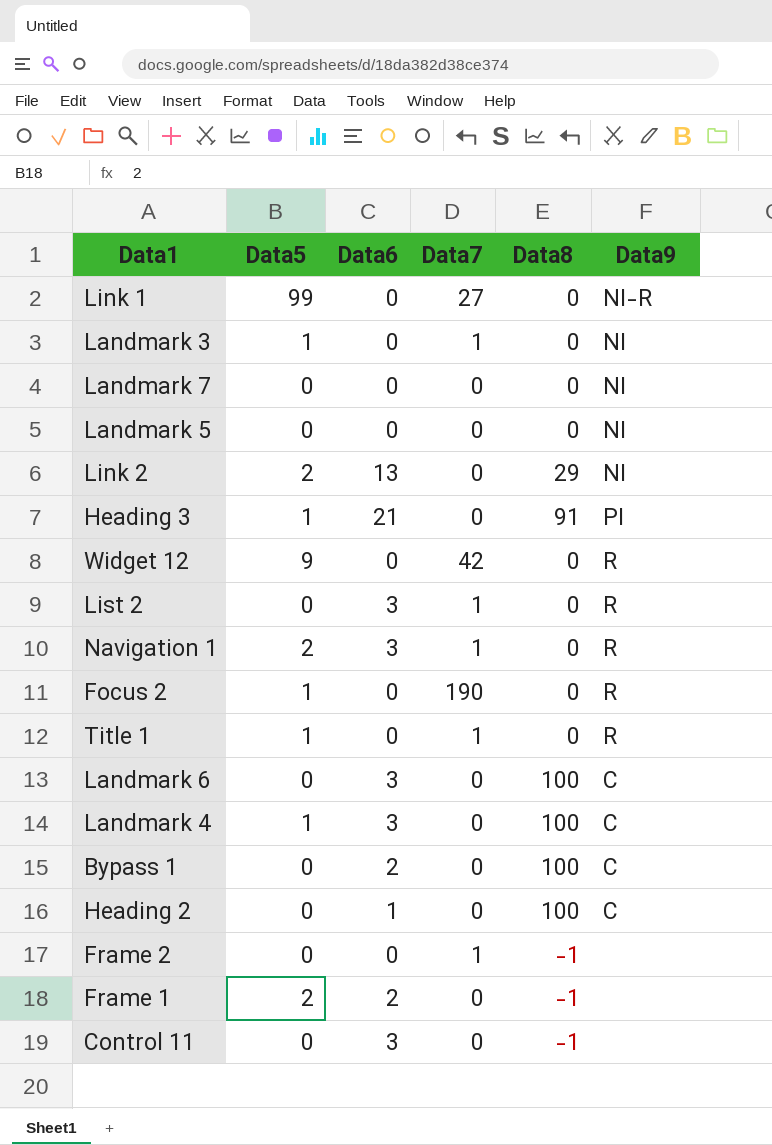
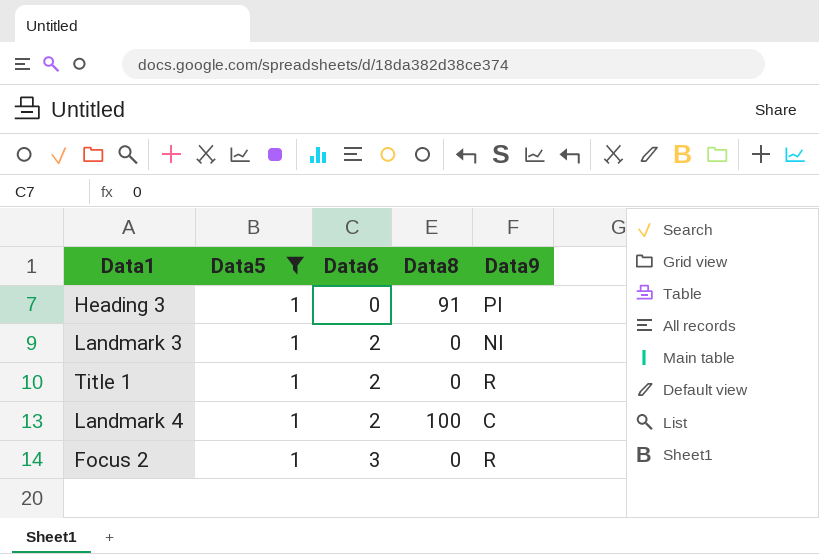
filter: none -> Data5 = 1
row order: none -> Data6 ascending
column Data7 | position: 4 -> none
Heading 3 | Data6: 21 -> 0
Landmark 3 | Data6: 0 -> 2
Title 1 | Data6: 0 -> 2
Landmark 4 | Data6: 3 -> 2
Focus 2 | Data6: 0 -> 3

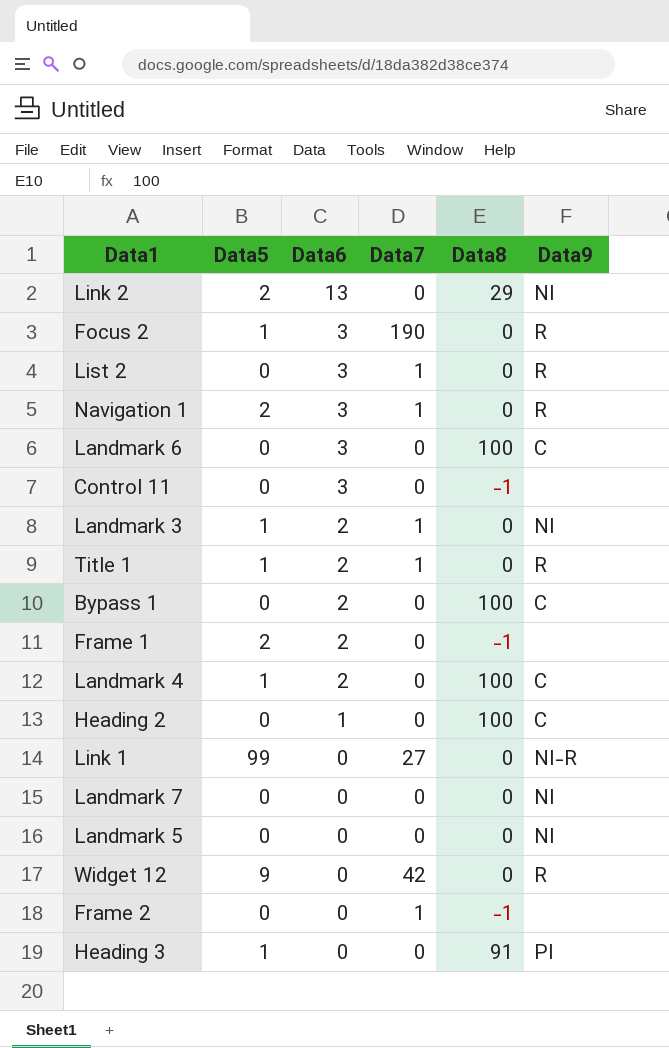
filter: Data5 = 1 -> none
row order: Data6 ascending -> Data6 descending
column Data7 | position: none -> 4

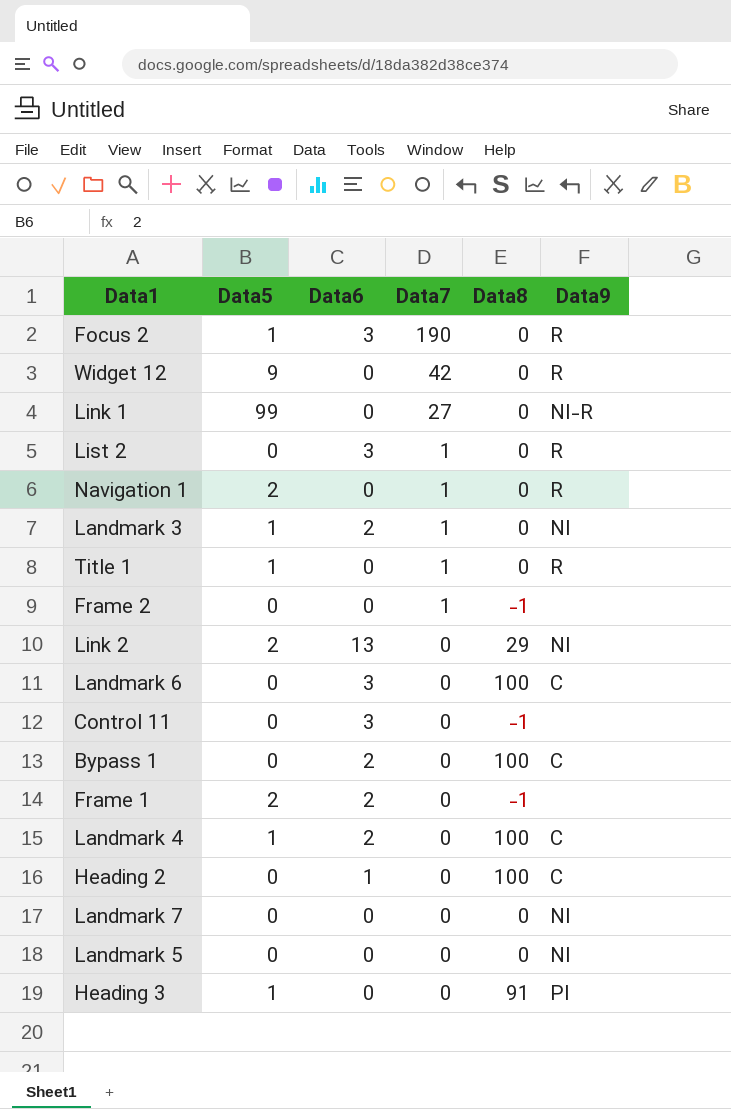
row order: Data6 descending -> Data7 descending
Navigation 1 | Data6: 3 -> 0
Title 1 | Data6: 2 -> 0

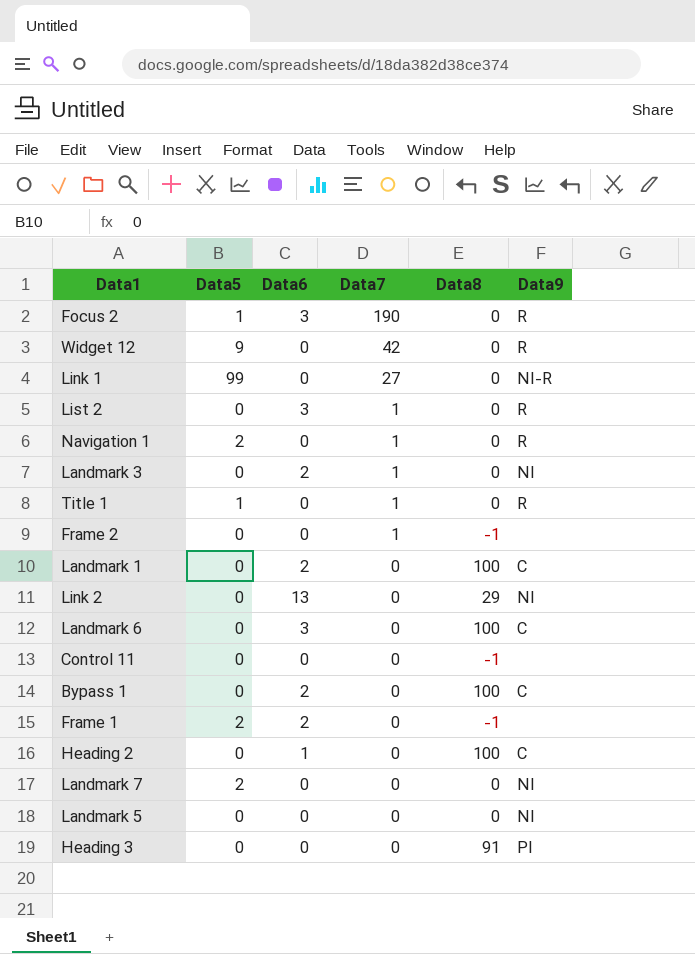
row Landmark 4: 1 | 2 | 0 | 100 | C -> none
Landmark 3 | Data5: 1 -> 0
row Landmark 1: none -> 0 | 2 | 0 | 100 | C
Link 2 | Data5: 2 -> 0
Control 11 | Data6: 3 -> 0
Landmark 7 | Data5: 0 -> 2
Heading 3 | Data5: 1 -> 0

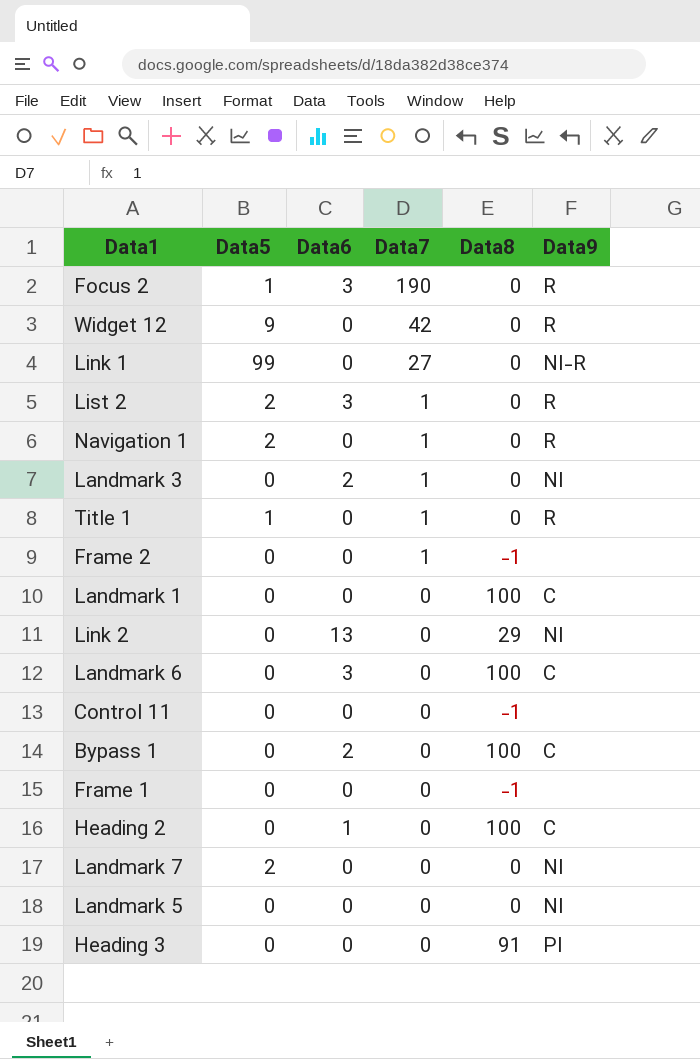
List 2 | Data5: 0 -> 2
Landmark 1 | Data6: 2 -> 0
Frame 1 | Data5: 2 -> 0
Frame 1 | Data6: 2 -> 0

